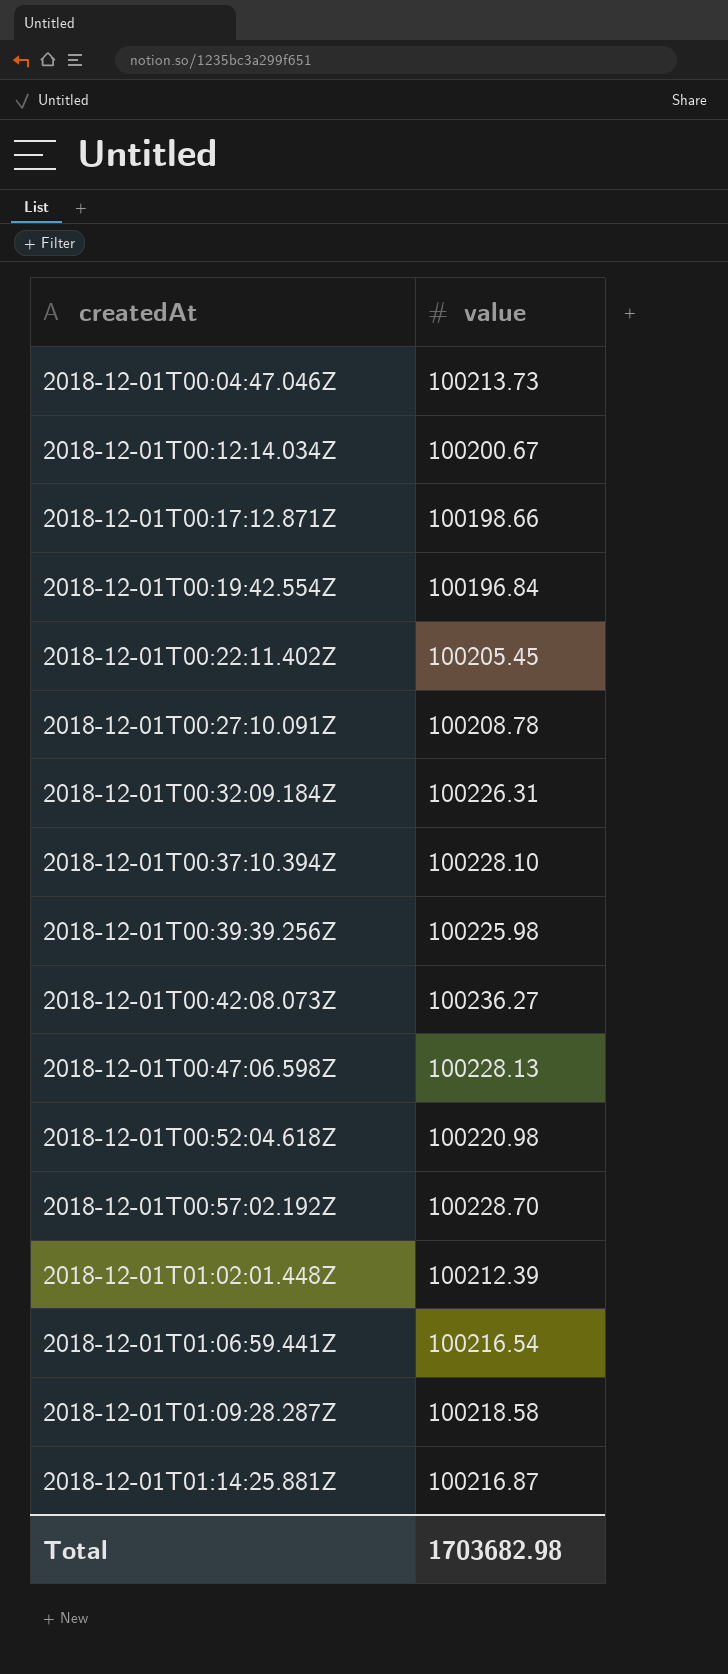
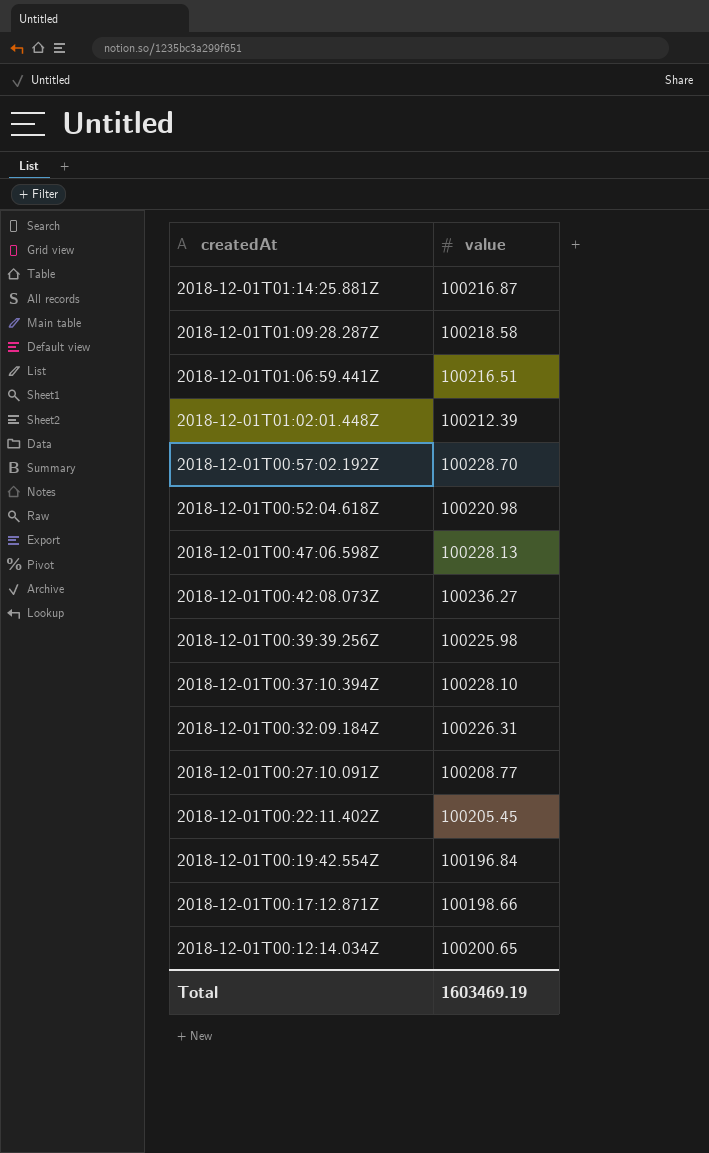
row order: createdAt ascending -> createdAt descending
row 2018-12-01T00:04:47.046Z: 100213.73 -> none
2018-12-01T01:06:59.441Z | value: 100216.54 -> 100216.51
2018-12-01T00:27:10.091Z | value: 100208.78 -> 100208.77
2018-12-01T00:12:14.034Z | value: 100200.67 -> 100200.65
Total | value: 1703682.98 -> 1603469.19

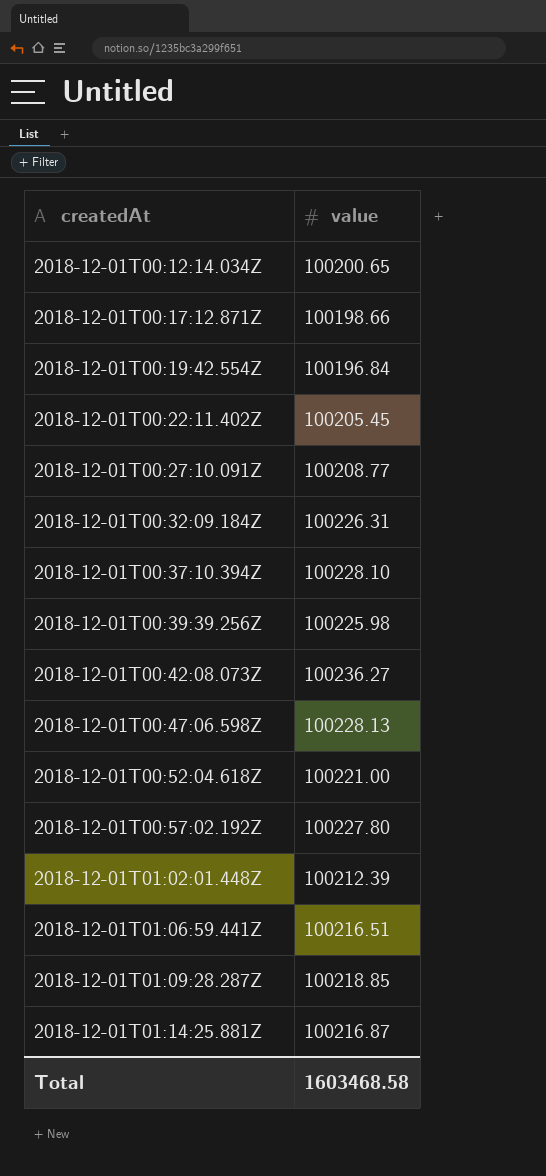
row order: createdAt descending -> createdAt ascending
2018-12-01T00:52:04.618Z | value: 100220.98 -> 100221.00
2018-12-01T00:57:02.192Z | value: 100228.70 -> 100227.80
2018-12-01T01:09:28.287Z | value: 100218.58 -> 100218.85
Total | value: 1603469.19 -> 1603468.58

